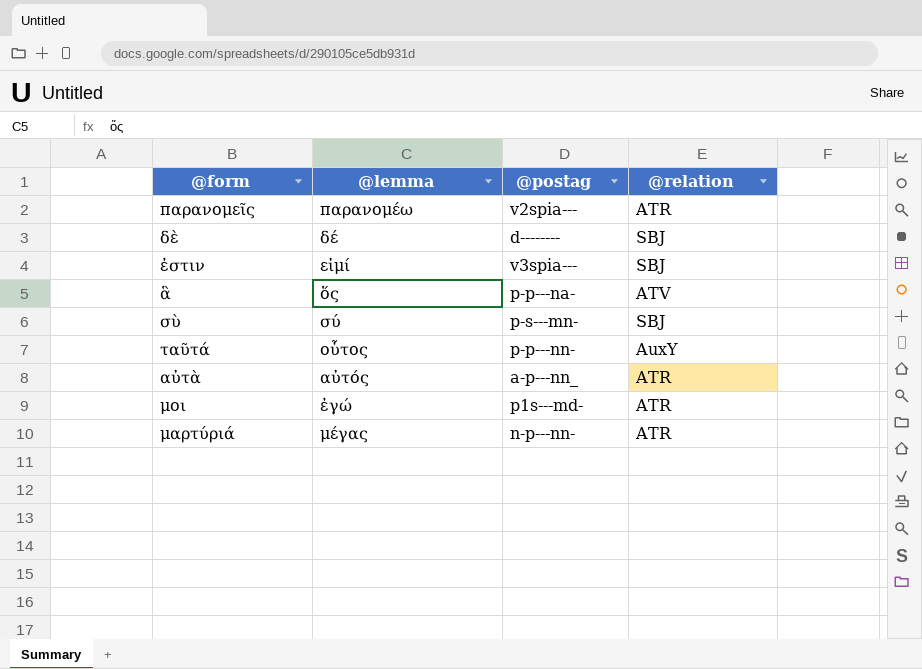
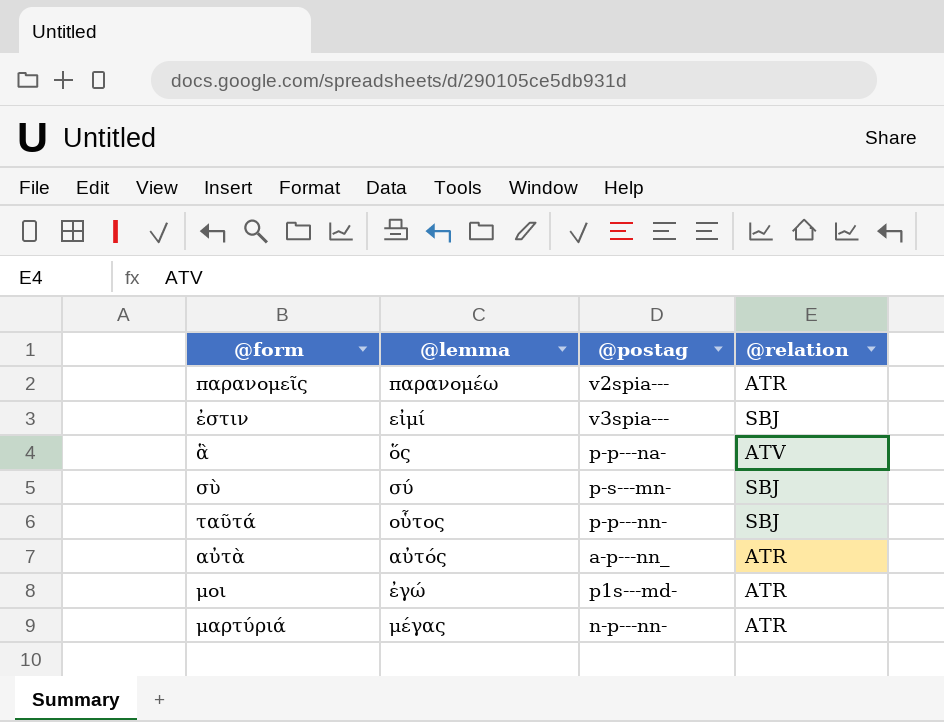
row δὲ: δέ | d-------- | SBJ -> none
ταῦτά | @relation: AuxY -> SBJ

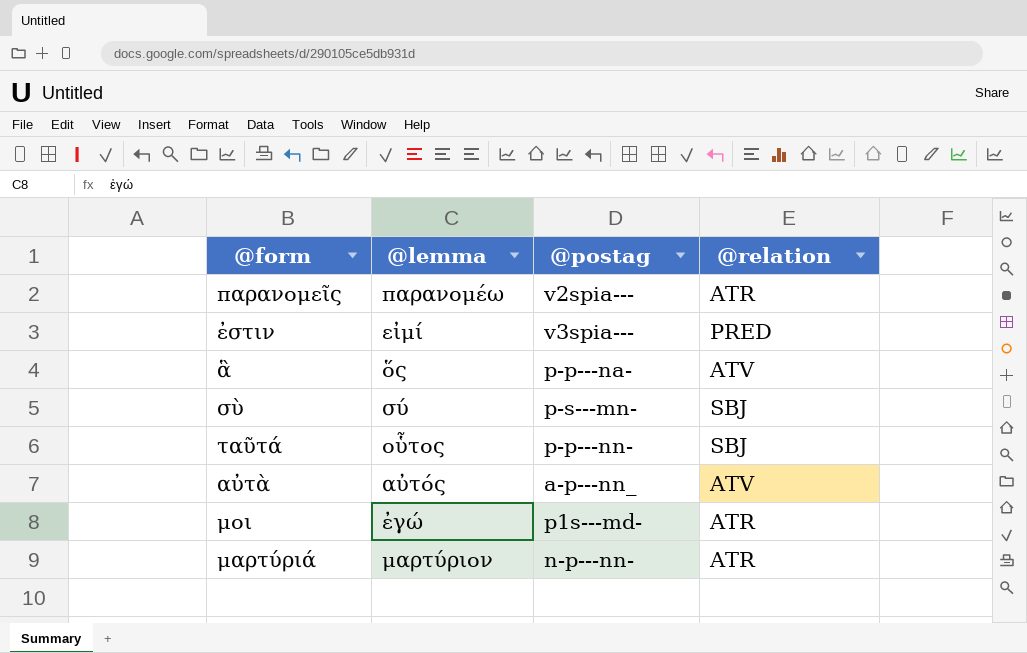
ἐστιν | @relation: SBJ -> PRED
αὐτὰ | @relation: ATR -> ATV
μαρτύριά | @lemma: μέγας -> μαρτύριον

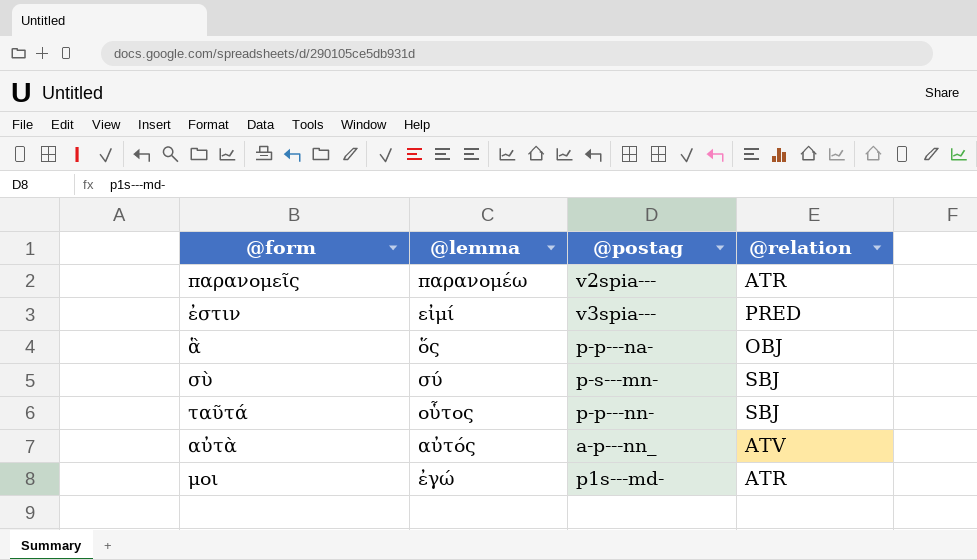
row μαρτύριά: μαρτύριον | n-p---nn- | ATR -> none
ἃ | @relation: ATV -> OBJ

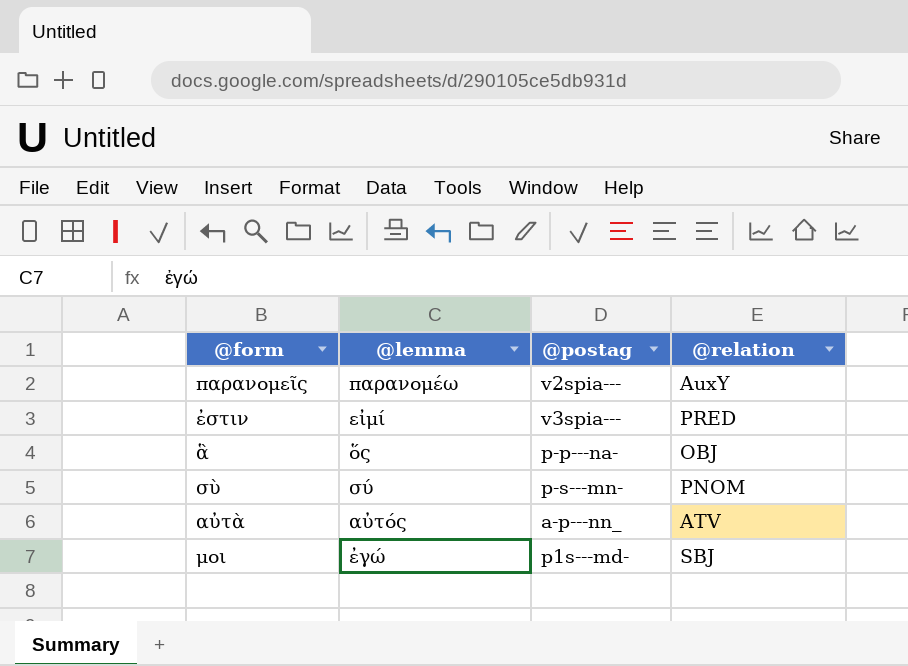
row ταῦτά: οὗτος | p-p---nn- | SBJ -> none
παρανομεῖς | @relation: ATR -> AuxY
σὺ | @relation: SBJ -> PNOM
μοι | @relation: ATR -> SBJ

